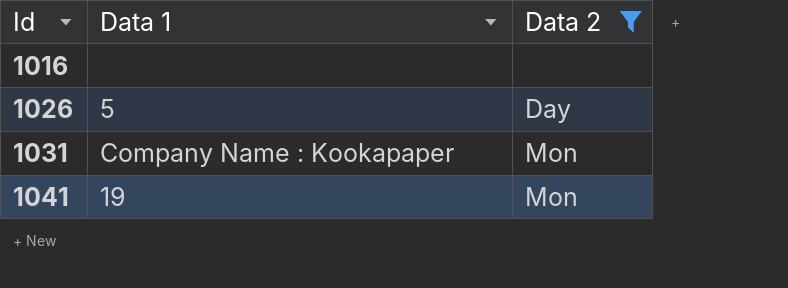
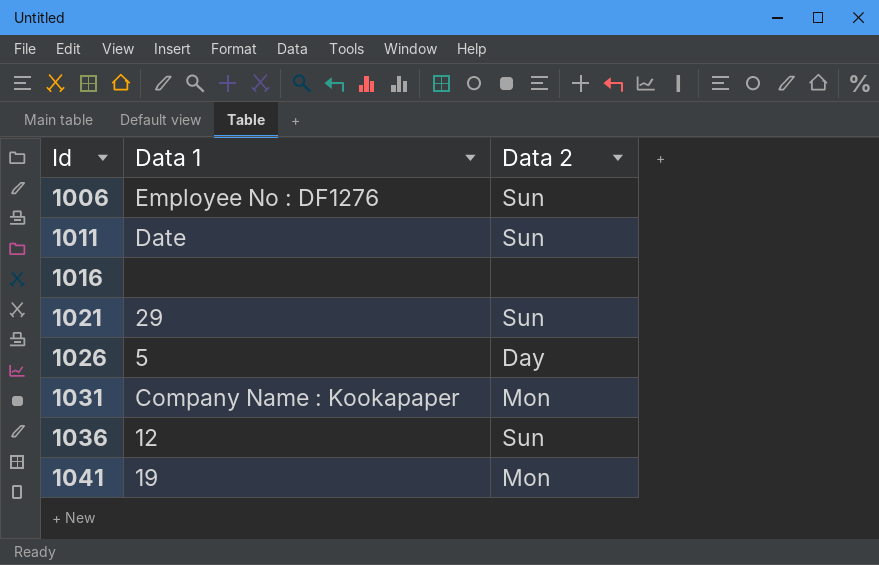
filter: Data 2 != Sun -> none

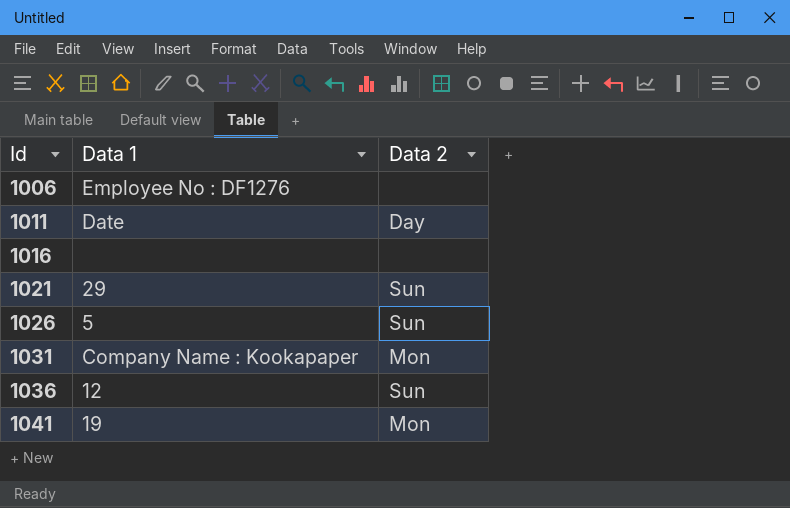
1006 | Data 2: Sun -> none
1011 | Data 2: Sun -> Day
1026 | Data 2: Day -> Sun

